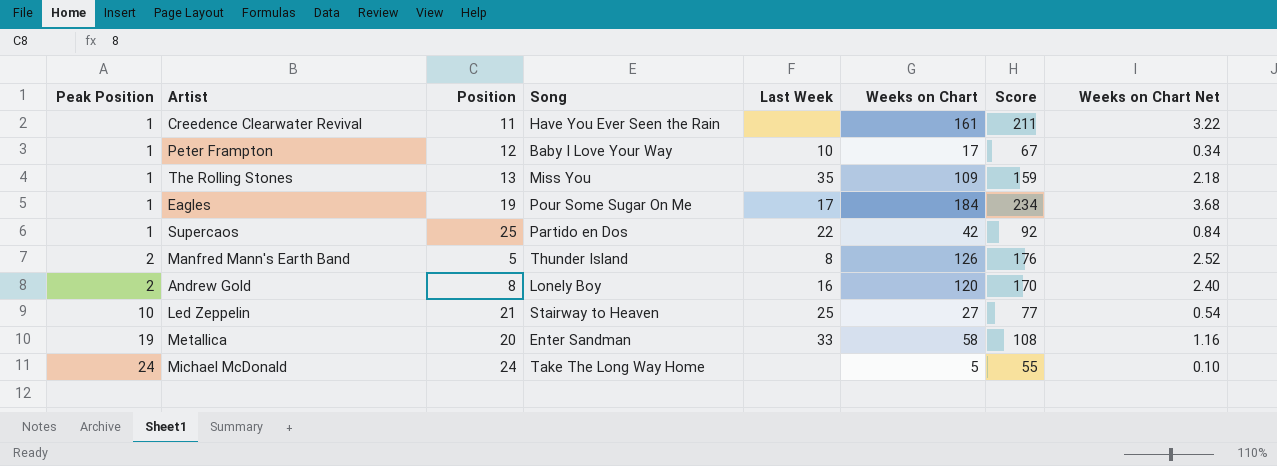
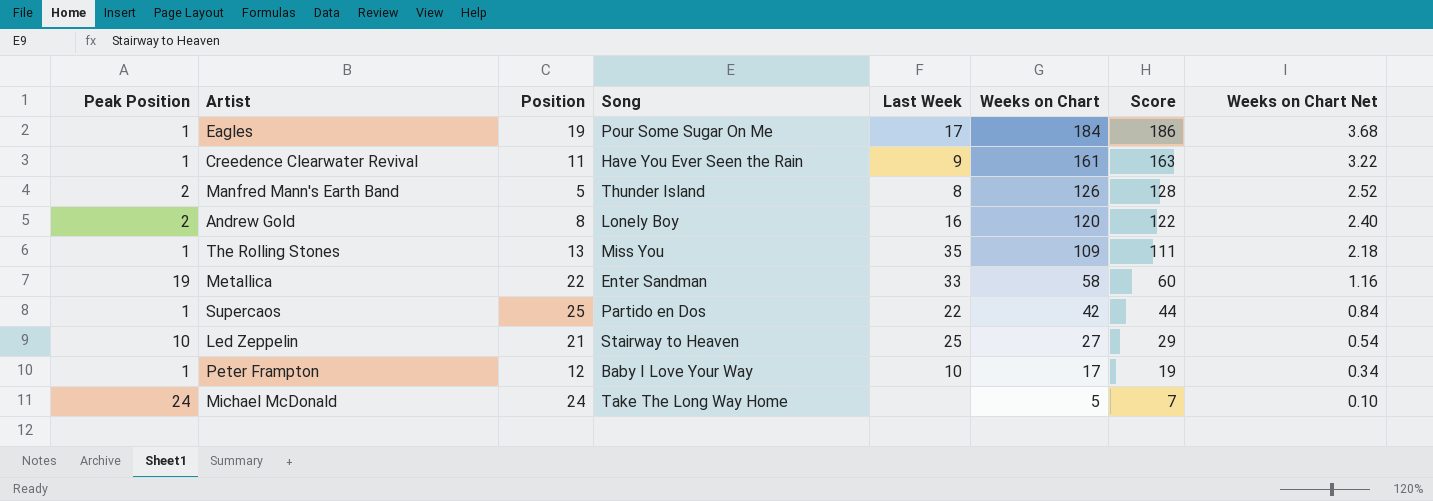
row order: Peak Position ascending -> Weeks on Chart descending
column Score | formula: [Weeks on Chart] + 50 -> [Weeks on Chart] + 2
Creedence Clearwater Revival | Last Week: none -> 9
Metallica | Position: 20 -> 22

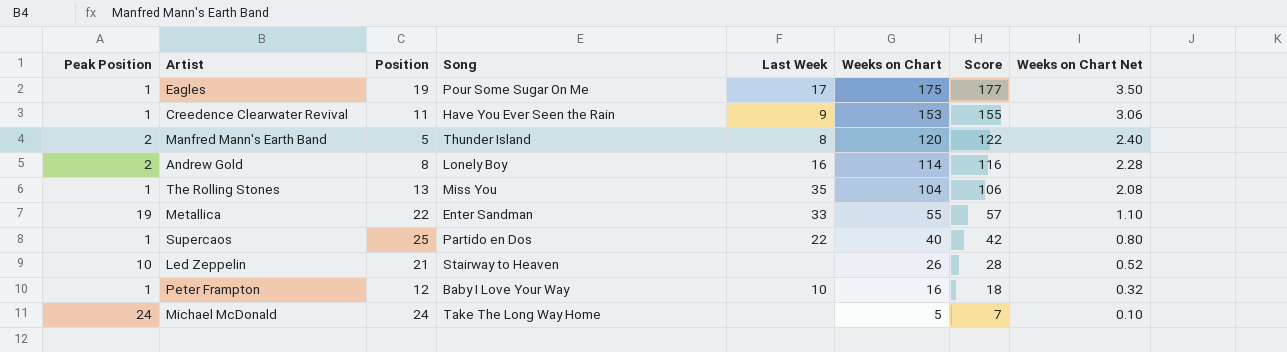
Eagles | Weeks on Chart: 184 -> 175
Eagles | Score: 186 -> 177
Eagles | Weeks on Chart Net: 3.68 -> 3.50
Creedence Clearwater Revival | Weeks on Chart: 161 -> 153
Creedence Clearwater Revival | Score: 163 -> 155
Creedence Clearwater Revival | Weeks on Chart Net: 3.22 -> 3.06
Manfred Mann's Earth Band | Weeks on Chart: 126 -> 120
Manfred Mann's Earth Band | Score: 128 -> 122
Manfred Mann's Earth Band | Weeks on Chart Net: 2.52 -> 2.40
Andrew Gold | Weeks on Chart: 120 -> 114
Andrew Gold | Score: 122 -> 116
Andrew Gold | Weeks on Chart Net: 2.40 -> 2.28
The Rolling Stones | Weeks on Chart: 109 -> 104
The Rolling Stones | Score: 111 -> 106
The Rolling Stones | Weeks on Chart Net: 2.18 -> 2.08
Metallica | Weeks on Chart: 58 -> 55
Metallica | Score: 60 -> 57
Metallica | Weeks on Chart Net: 1.16 -> 1.10
Supercaos | Weeks on Chart: 42 -> 40
Supercaos | Score: 44 -> 42
Supercaos | Weeks on Chart Net: 0.84 -> 0.80
Led Zeppelin | Last Week: 25 -> none
Led Zeppelin | Weeks on Chart: 27 -> 26
Led Zeppelin | Score: 29 -> 28
Led Zeppelin | Weeks on Chart Net: 0.54 -> 0.52
Peter Frampton | Weeks on Chart: 17 -> 16
Peter Frampton | Score: 19 -> 18
Peter Frampton | Weeks on Chart Net: 0.34 -> 0.32

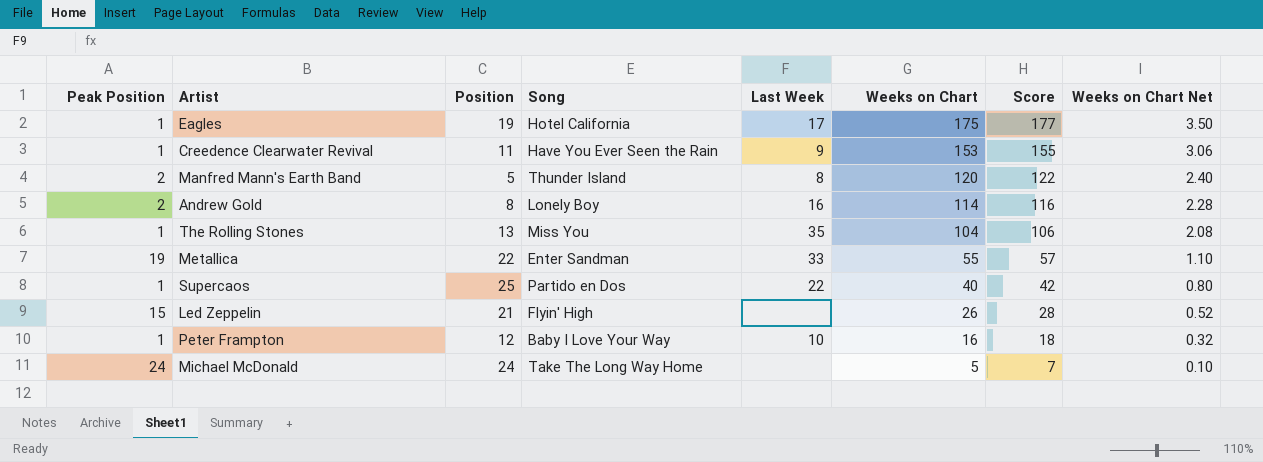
Eagles | Song: Pour Some Sugar On Me -> Hotel California
Led Zeppelin | Peak Position: 10 -> 15
Led Zeppelin | Song: Stairway to Heaven -> Flyin' High

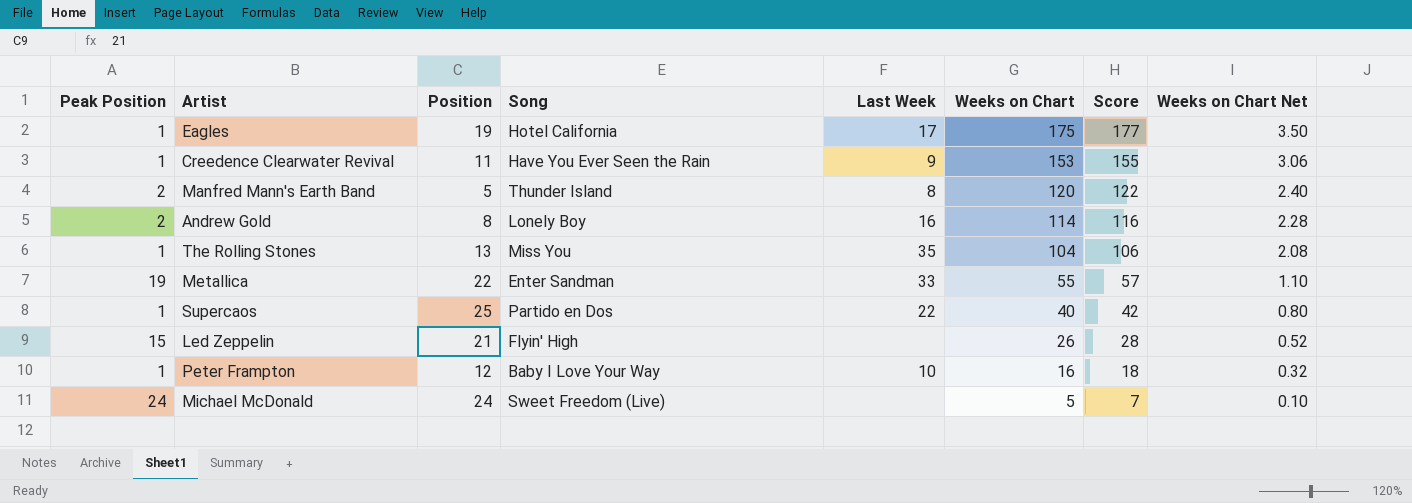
Michael McDonald | Song: Take The Long Way Home -> Sweet Freedom (Live)

